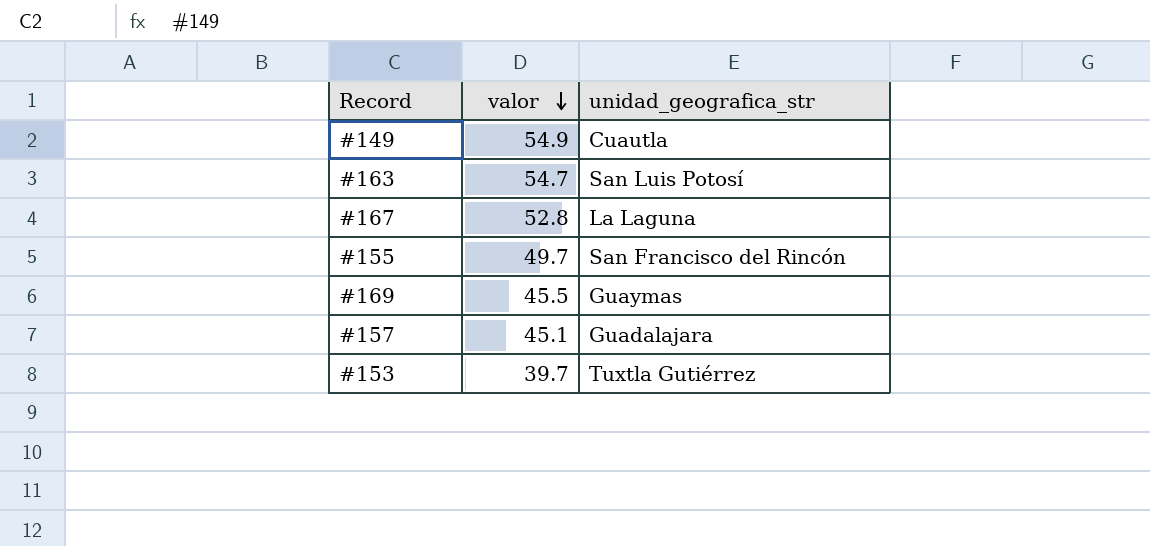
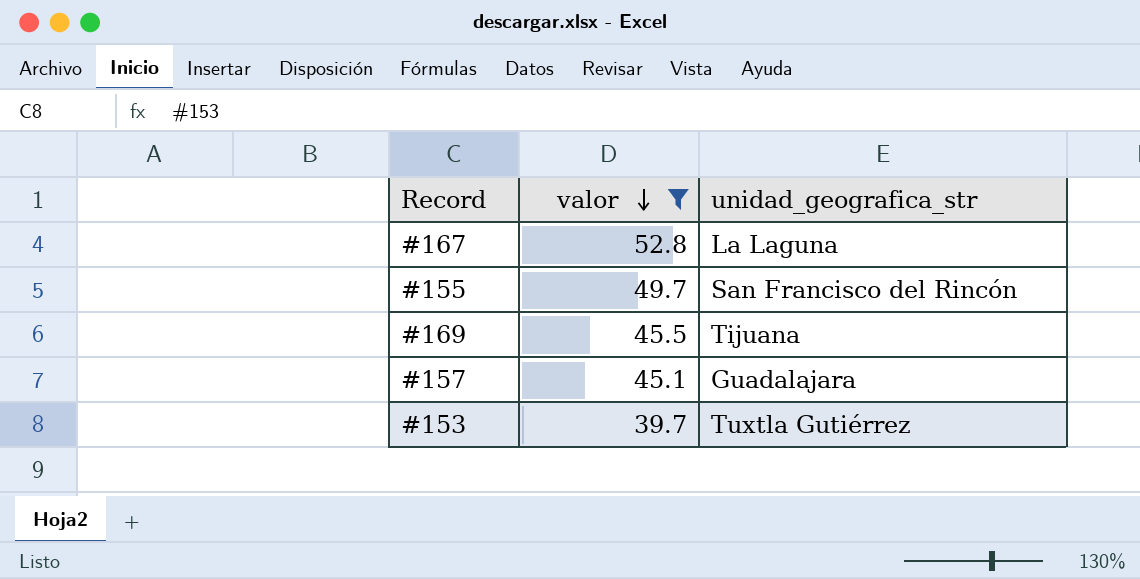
filter: none -> valor <= 52.8
#169 | unidad_geografica_str: Guaymas -> Tijuana

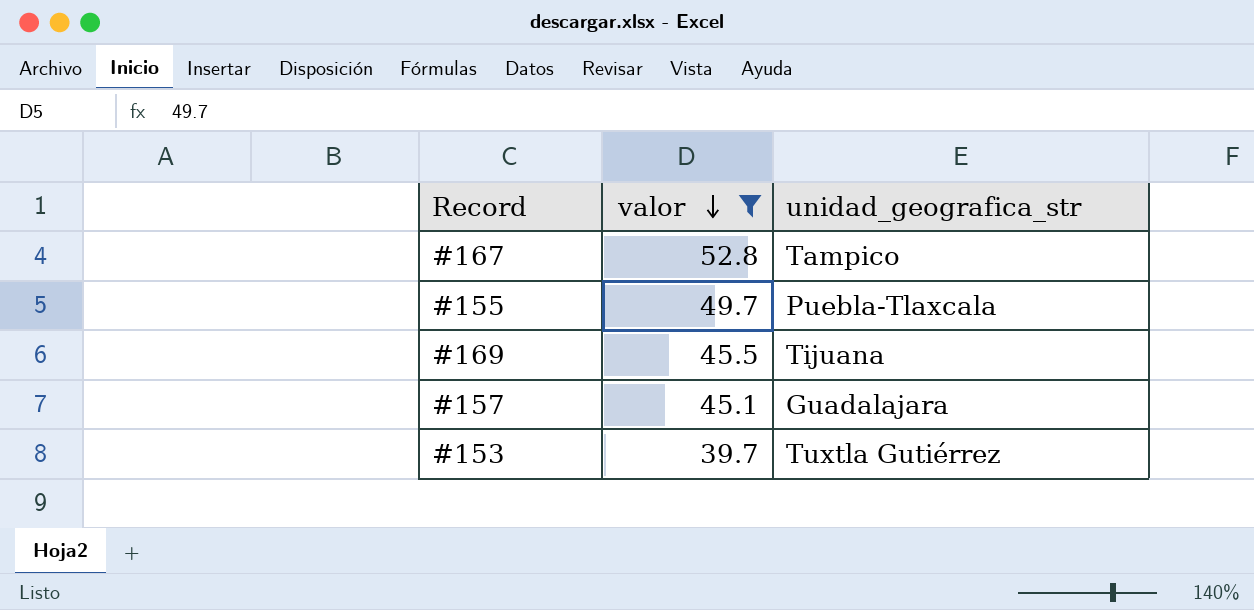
#167 | unidad_geografica_str: La Laguna -> Tampico
#155 | unidad_geografica_str: San Francisco del Rincón -> Puebla-Tlaxcala

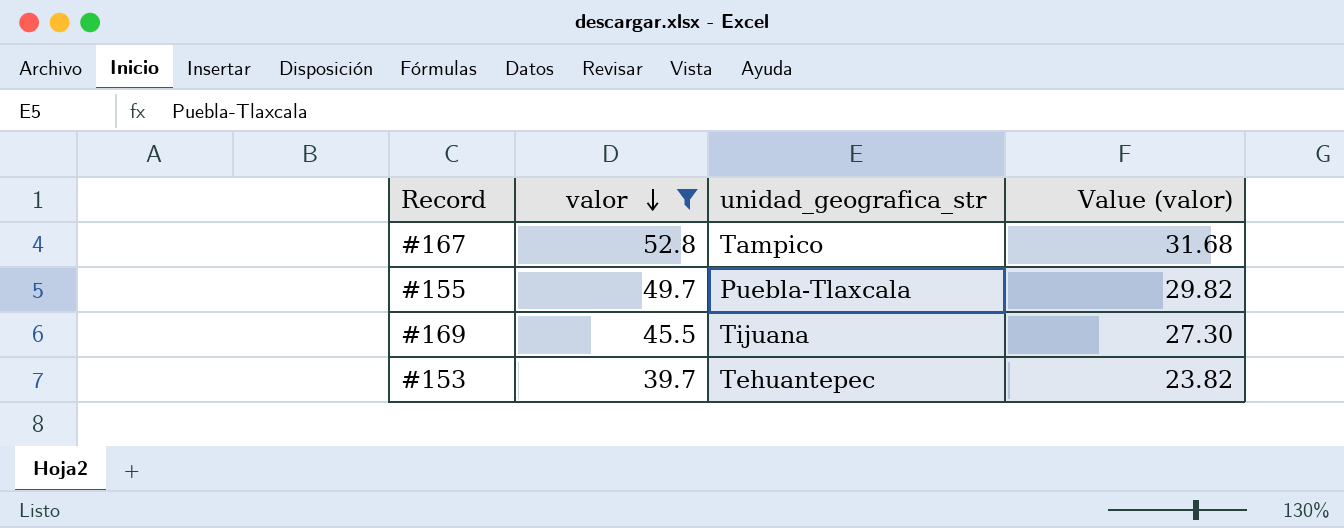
column Value (valor) | formula: none -> [valor] * 0.6
row #157: 45.1 | Guadalajara -> none
#153 | unidad_geografica_str: Tuxtla Gutiérrez -> Tehuantepec

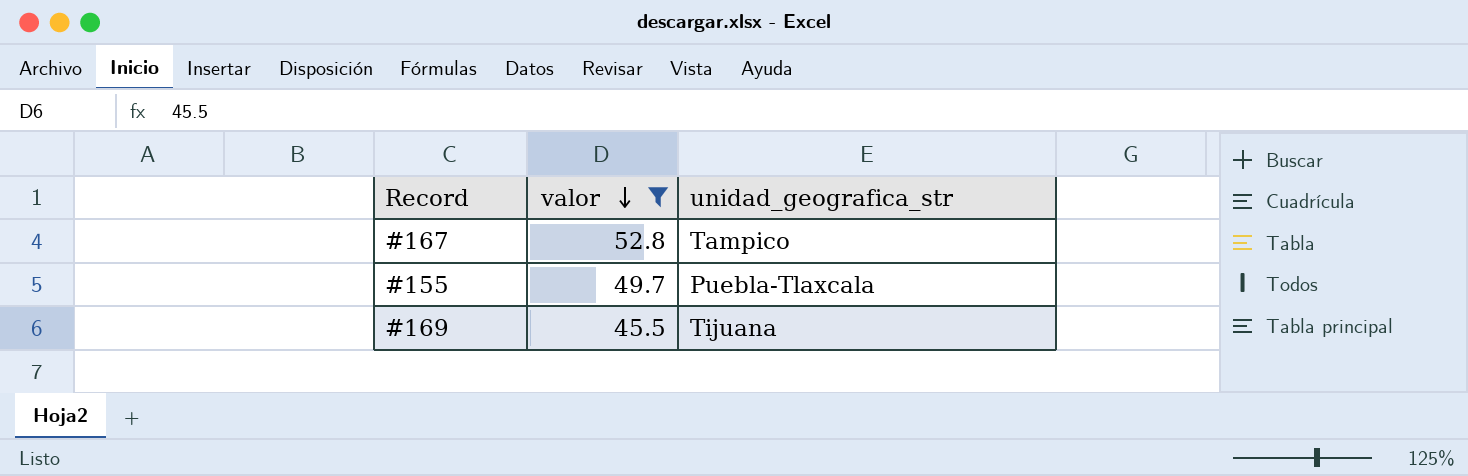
column Value (valor) | formula: [valor] * 0.6 -> none
row #153: 39.7 | Tehuantepec | 23.82 -> none

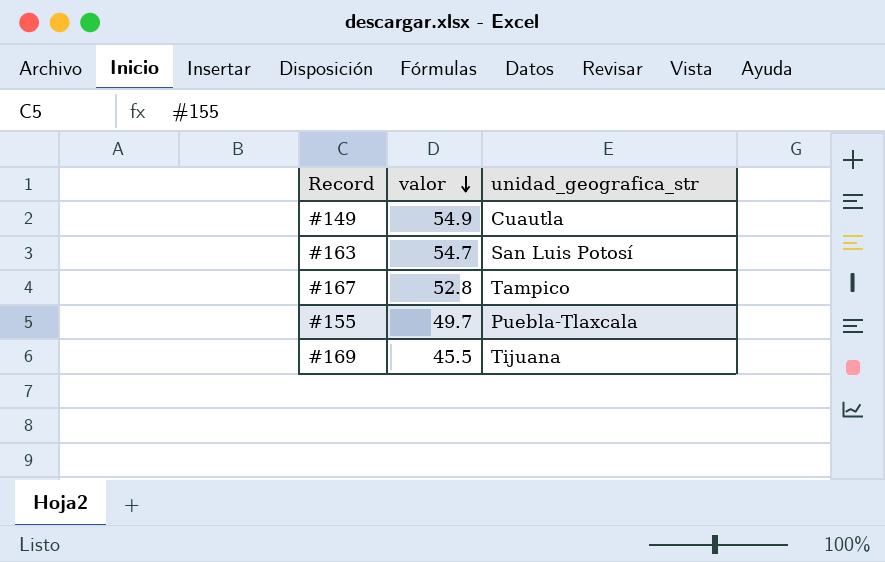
filter: valor <= 52.8 -> none

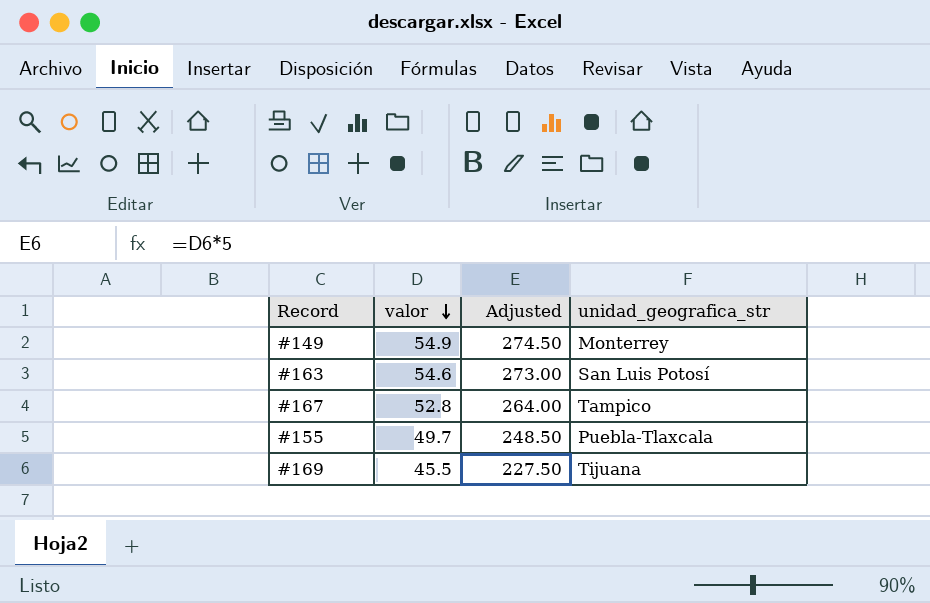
column Adjusted | formula: none -> [valor] * 5
#149 | unidad_geografica_str: Cuautla -> Monterrey
#163 | valor: 54.7 -> 54.6

